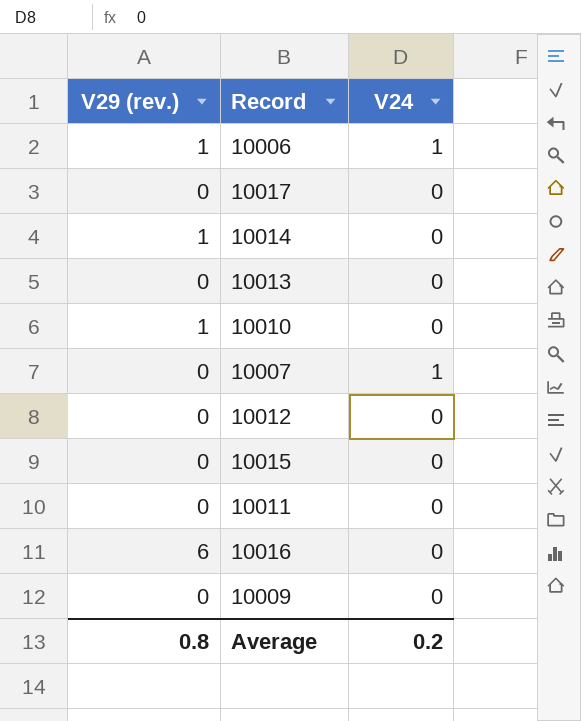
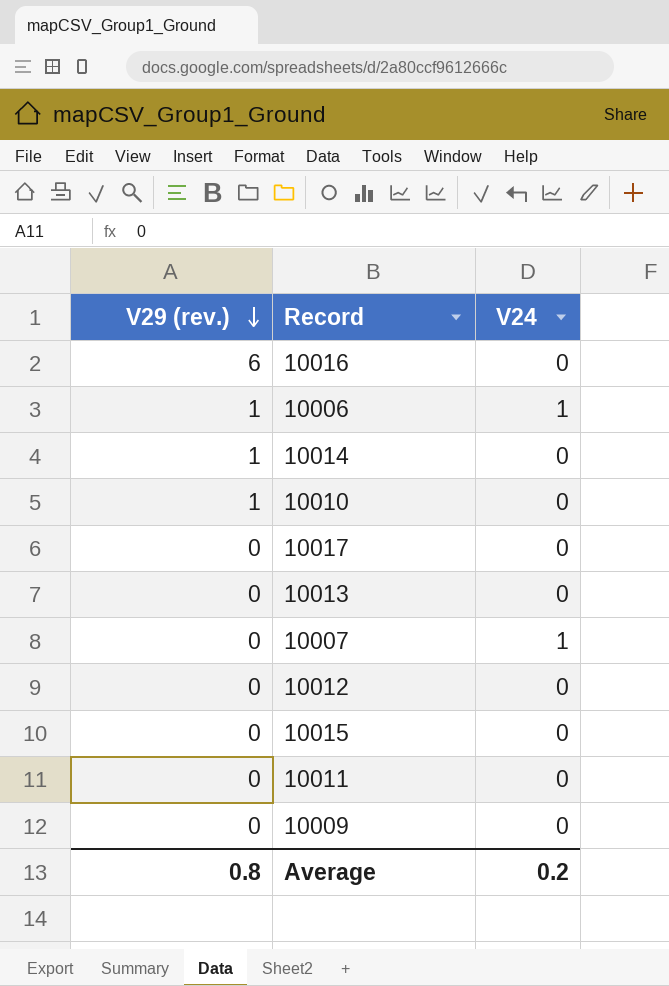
row order: none -> V29 (rev.) descending

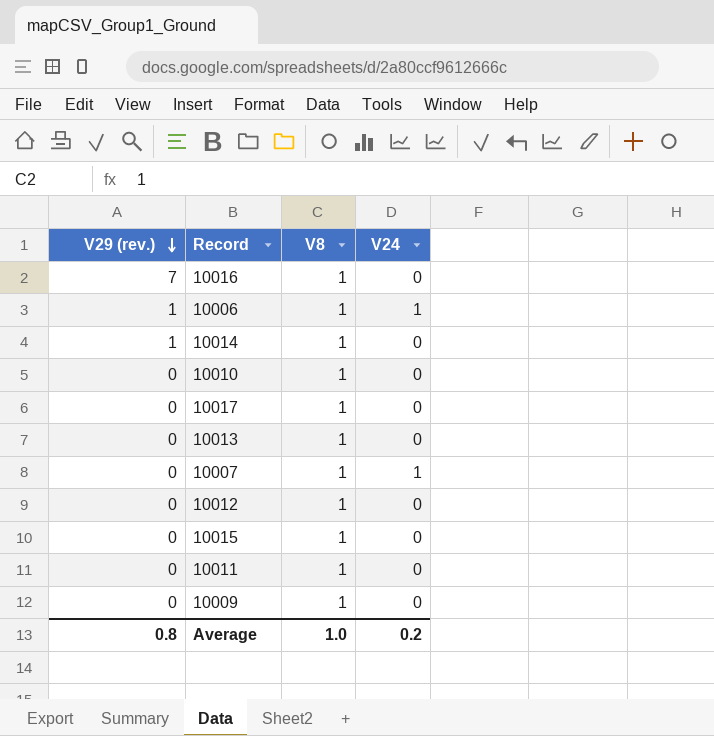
column V8 | position: none -> 3
10016 | V29 (rev.): 6 -> 7
10010 | V29 (rev.): 1 -> 0

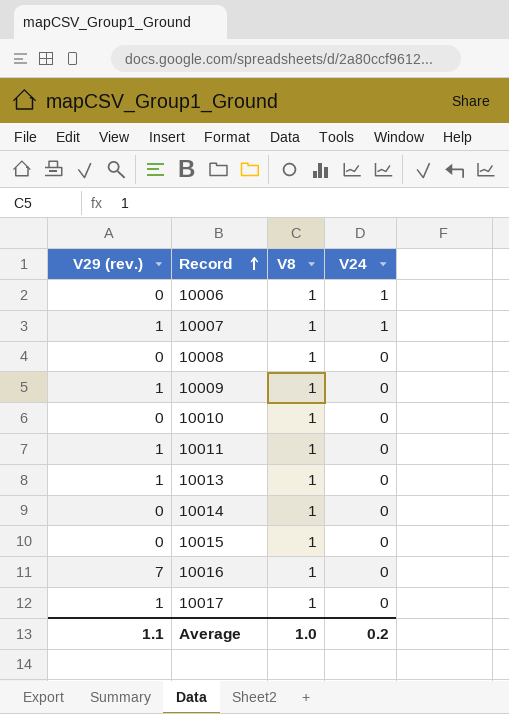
row order: V29 (rev.) descending -> Record ascending
row 10012: 0 | 1 | 0 -> none
10006 | V29 (rev.): 1 -> 0
10007 | V29 (rev.): 0 -> 1
row 10008: none -> 0 | 1 | 0
10009 | V29 (rev.): 0 -> 1
10011 | V29 (rev.): 0 -> 1
10013 | V29 (rev.): 0 -> 1
10014 | V29 (rev.): 1 -> 0
10017 | V29 (rev.): 0 -> 1
Average | V29 (rev.): 0.8 -> 1.1

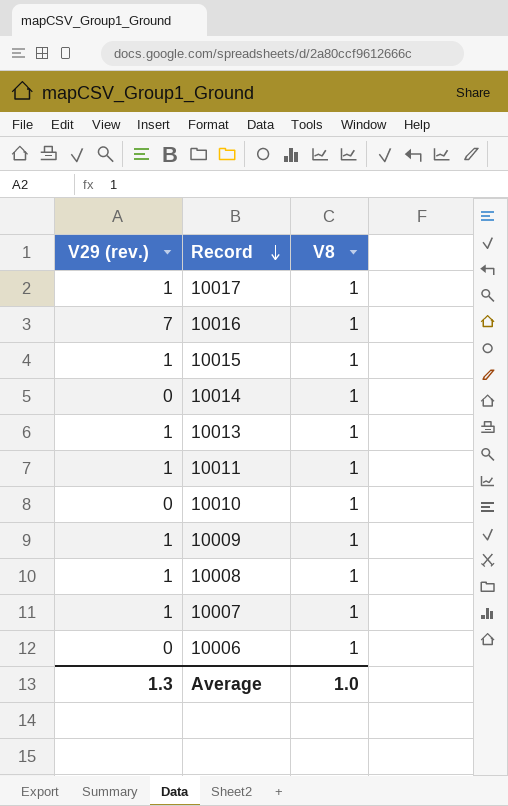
row order: Record ascending -> Record descending
column V24 | position: 4 -> none
10015 | V29 (rev.): 0 -> 1
10008 | V29 (rev.): 0 -> 1
Average | V29 (rev.): 1.1 -> 1.3

